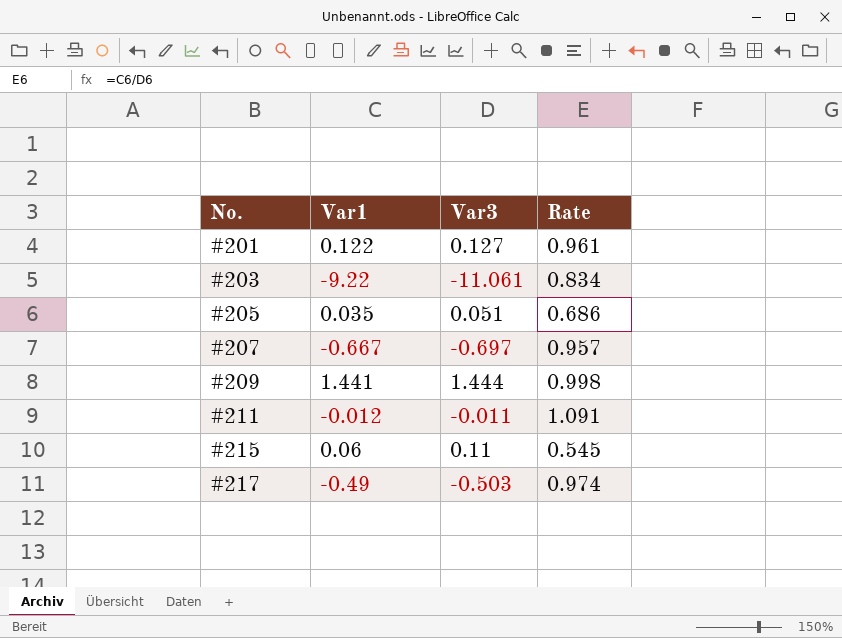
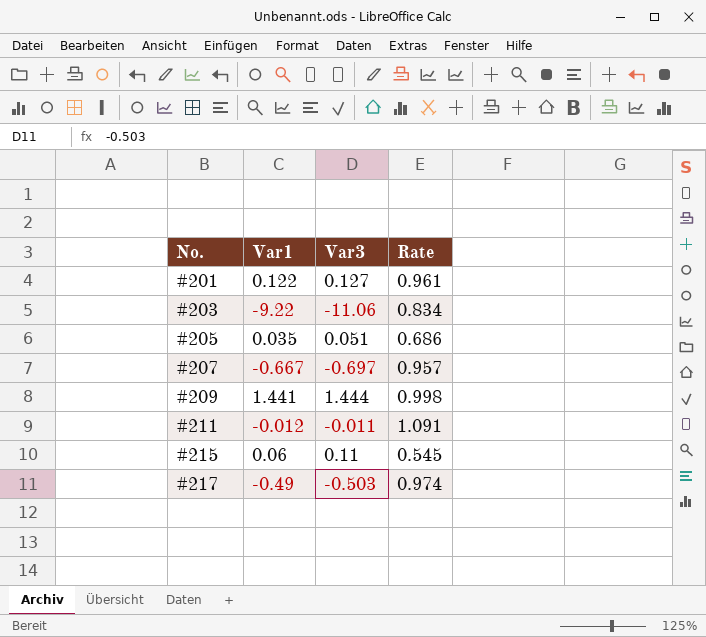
#203 | Var3: -11.061 -> -11.06

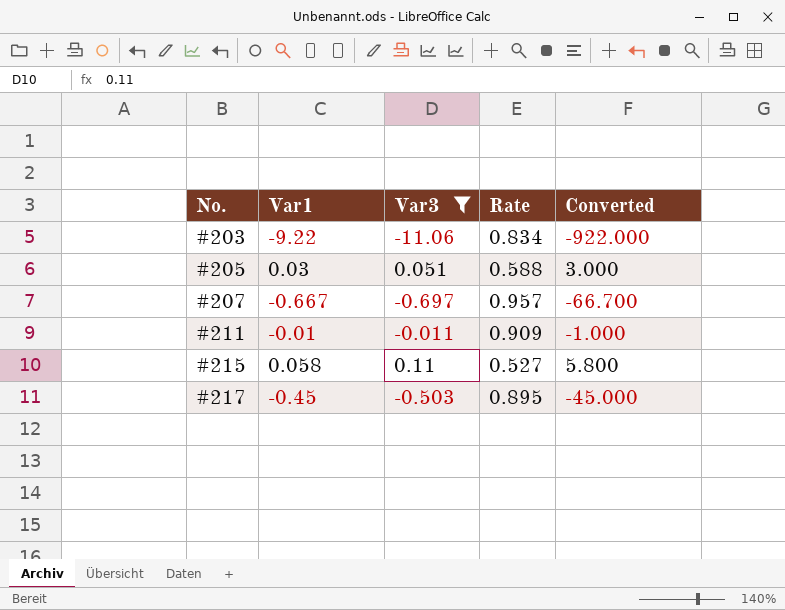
filter: none -> Var3 <= 0.11
column Converted | formula: none -> [Var1] * 100
#205 | Var1: 0.035 -> 0.03
#205 | Rate: 0.686 -> 0.588
#211 | Var1: -0.012 -> -0.01
#211 | Rate: 1.091 -> 0.909
#215 | Var1: 0.06 -> 0.058
#215 | Rate: 0.545 -> 0.527
#217 | Var1: -0.49 -> -0.45
#217 | Rate: 0.974 -> 0.895

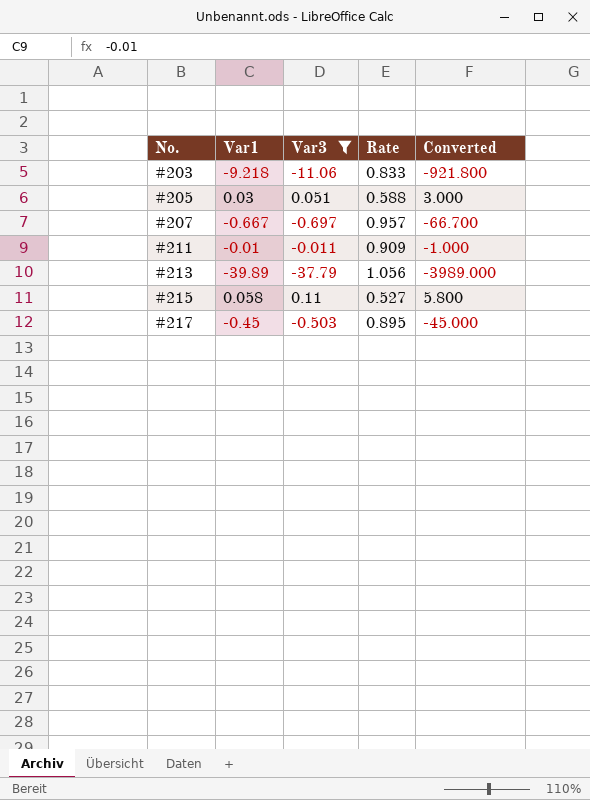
#203 | Var1: -9.22 -> -9.218
#203 | Rate: 0.834 -> 0.833
#203 | Converted: -922.000 -> -921.800
row #213: none -> -39.89 | -37.79 | 1.056 | -3989.000

